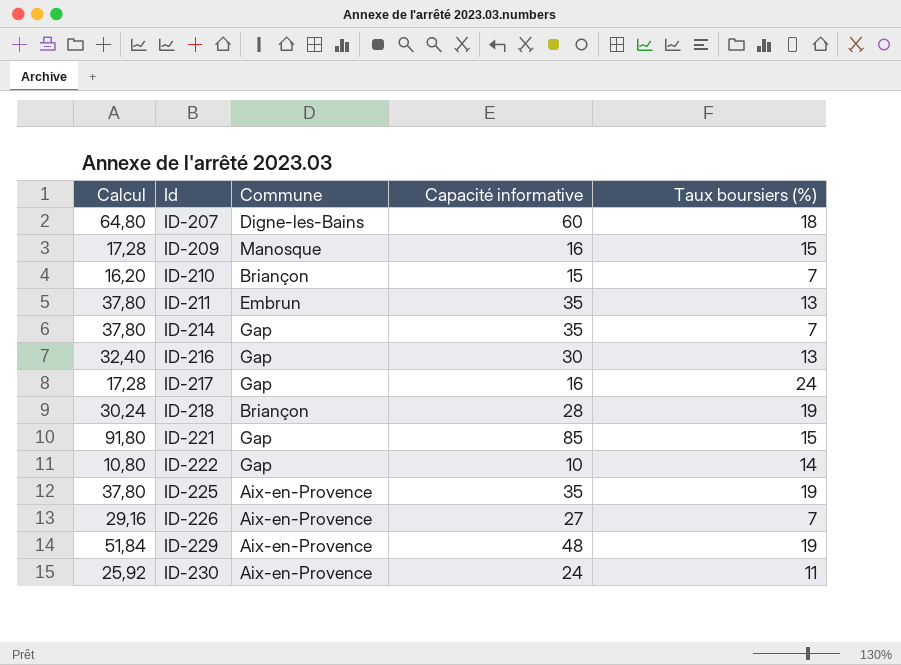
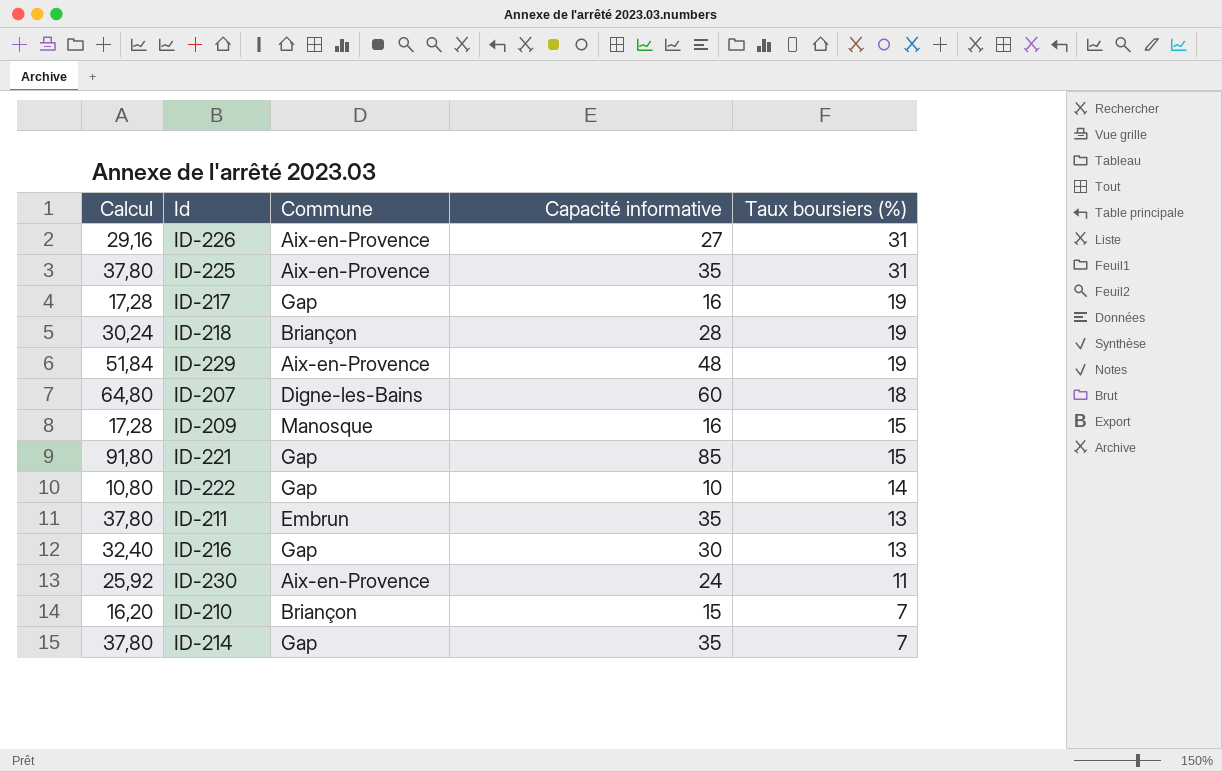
row order: Id ascending -> Taux boursiers (%) descending
ID-226 | Taux boursiers (%): 7 -> 31
ID-225 | Taux boursiers (%): 19 -> 31
ID-217 | Taux boursiers (%): 24 -> 19

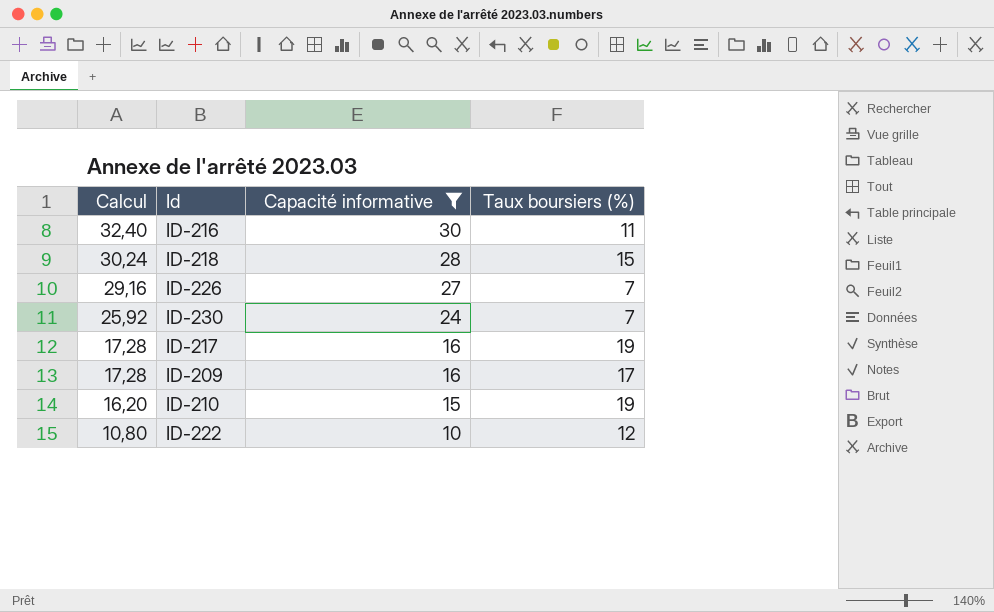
filter: none -> Capacité informative <= 30
row order: Taux boursiers (%) descending -> Calcul descending
column Commune | position: 3 -> none
ID-216 | Taux boursiers (%): 13 -> 11
ID-218 | Taux boursiers (%): 19 -> 15
ID-226 | Taux boursiers (%): 31 -> 7
ID-230 | Taux boursiers (%): 11 -> 7
ID-209 | Taux boursiers (%): 15 -> 17
ID-210 | Taux boursiers (%): 7 -> 19
ID-222 | Taux boursiers (%): 14 -> 12

